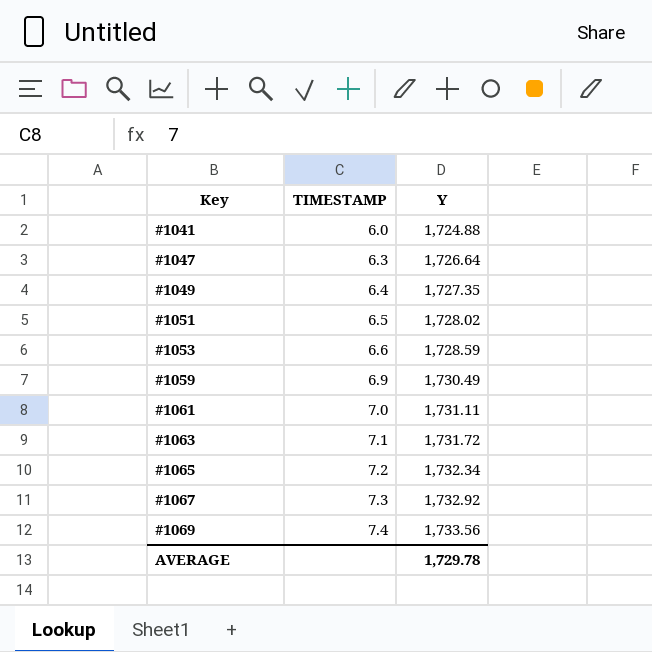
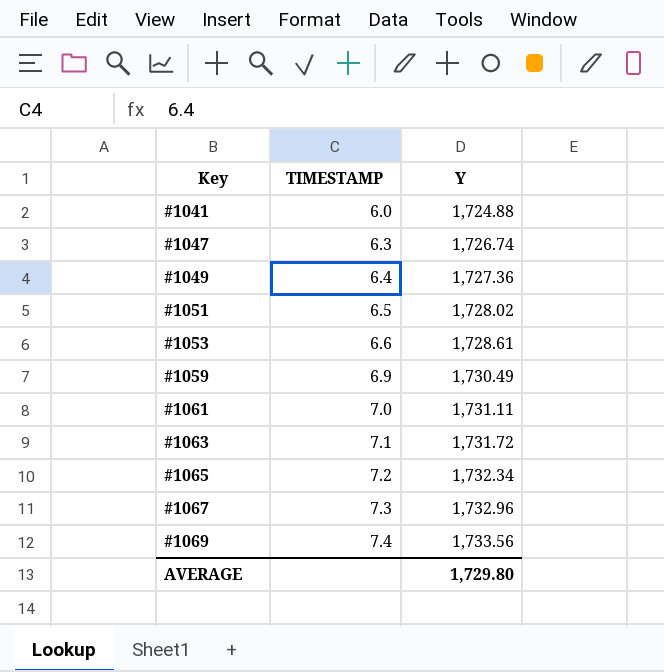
#1047 | Y: 1,726.64 -> 1,726.74
#1049 | Y: 1,727.35 -> 1,727.36
#1053 | Y: 1,728.59 -> 1,728.61
#1067 | Y: 1,732.92 -> 1,732.96
AVERAGE | Y: 1,729.78 -> 1,729.80

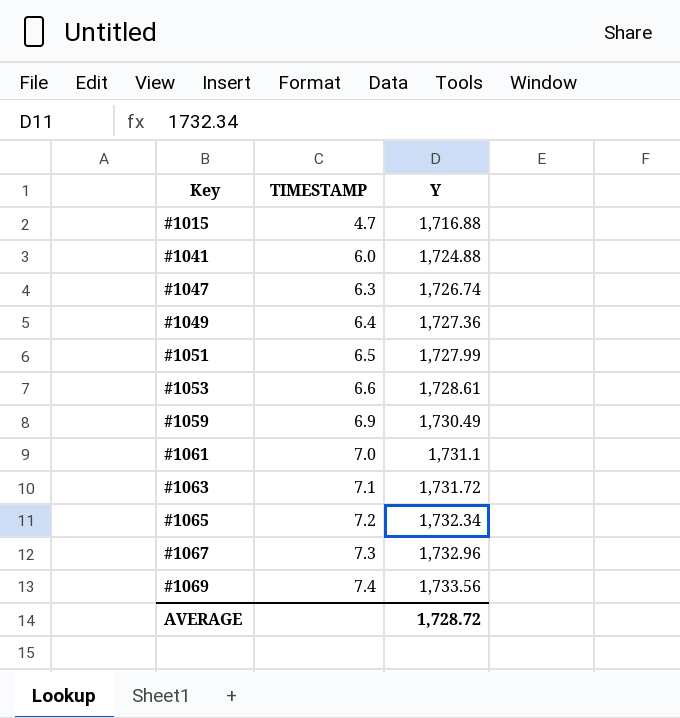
row #1015: none -> 4.7 | 1,716.88
#1051 | Y: 1,728.02 -> 1,727.99
#1061 | Y: 1,731.11 -> 1,731.1
AVERAGE | Y: 1,729.80 -> 1,728.72

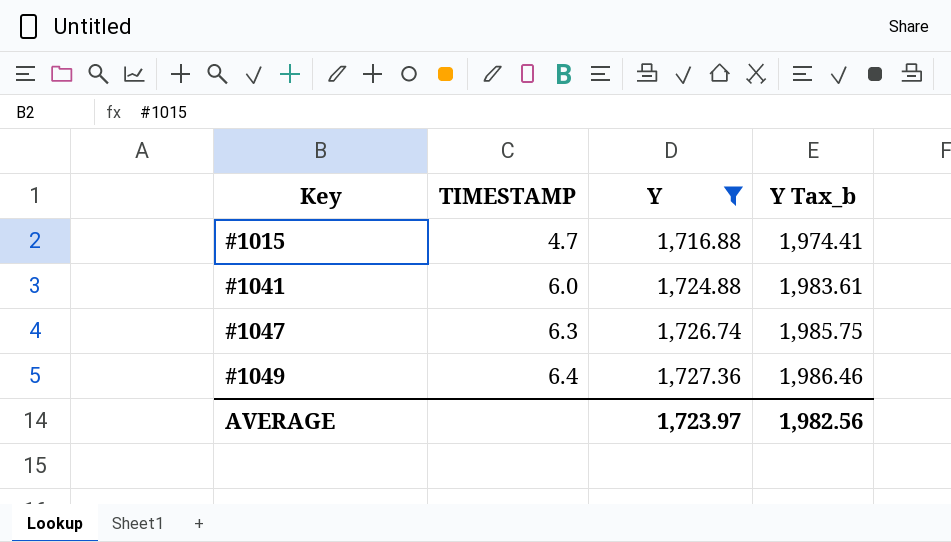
filter: none -> Y <= 1,727.36
column Y Tax_b | formula: none -> [Y] * 1.15
AVERAGE | Y: 1,728.72 -> 1,723.97

